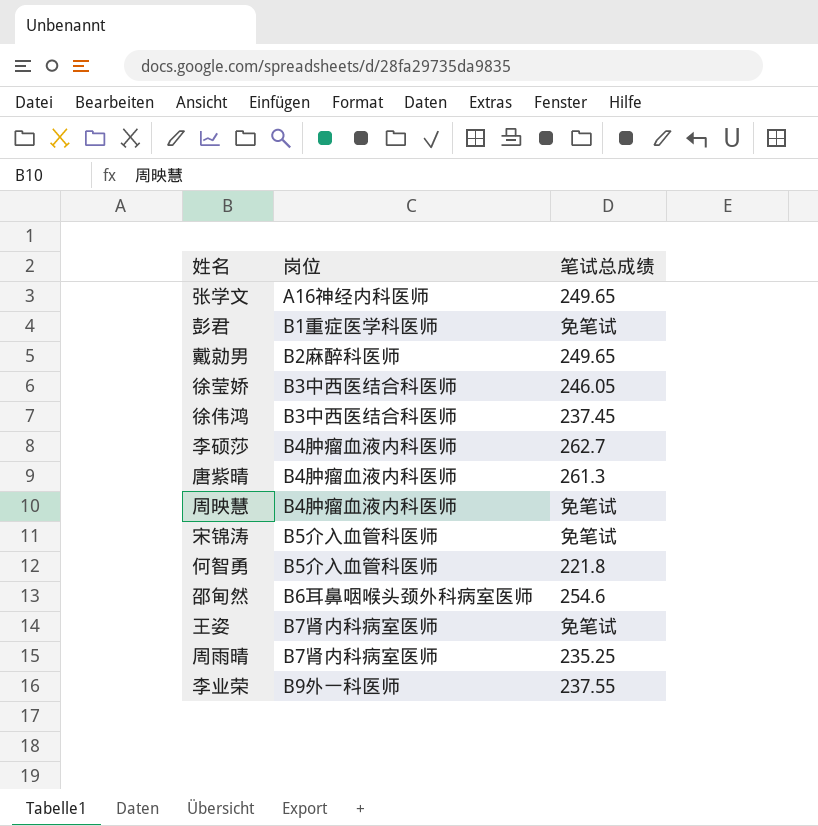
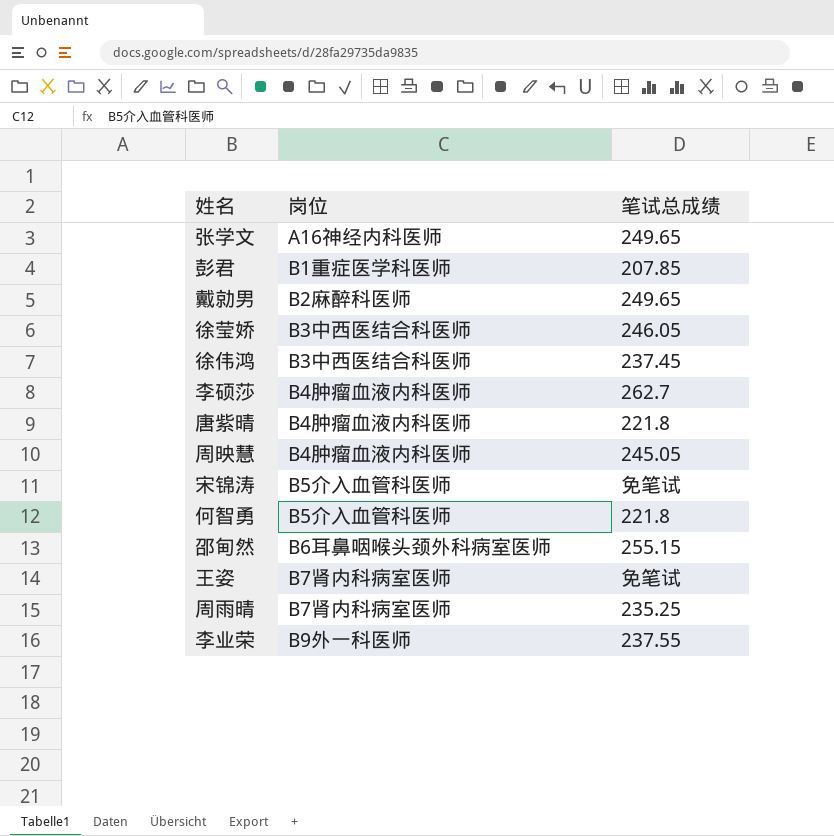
彭君 | 笔试总成绩: 免笔试 -> 207.85
唐紫晴 | 笔试总成绩: 261.3 -> 221.8
周映慧 | 笔试总成绩: 免笔试 -> 245.05
邵甸然 | 笔试总成绩: 254.6 -> 255.15

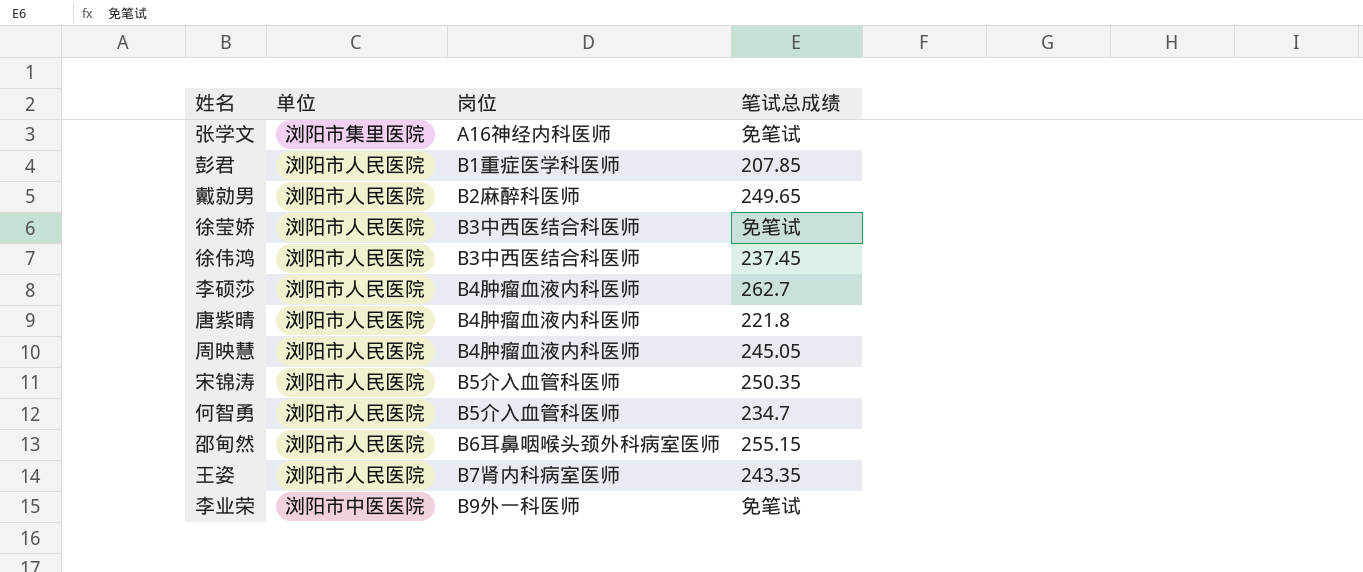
column 单位 | position: none -> 2
row 周雨晴: B7肾内科病室医师 | 235.25 -> none
张学文 | 笔试总成绩: 249.65 -> 免笔试
徐莹娇 | 笔试总成绩: 246.05 -> 免笔试
宋锦涛 | 笔试总成绩: 免笔试 -> 250.35
何智勇 | 笔试总成绩: 221.8 -> 234.7
王姿 | 笔试总成绩: 免笔试 -> 243.35
李业荣 | 笔试总成绩: 237.55 -> 免笔试

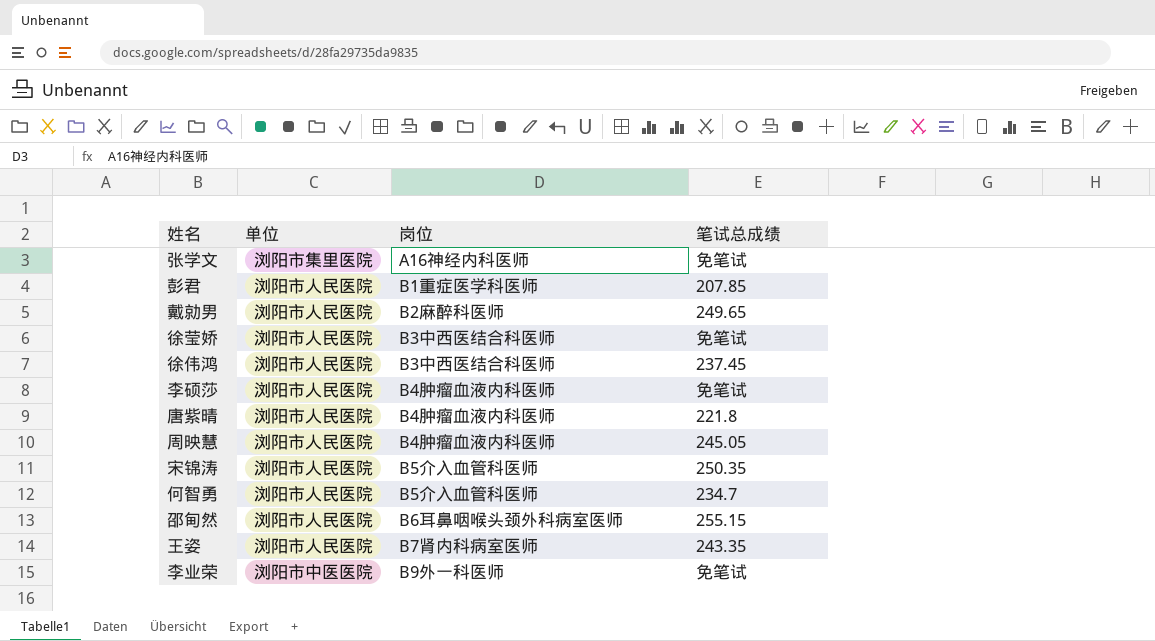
李硕莎 | 笔试总成绩: 262.7 -> 免笔试

